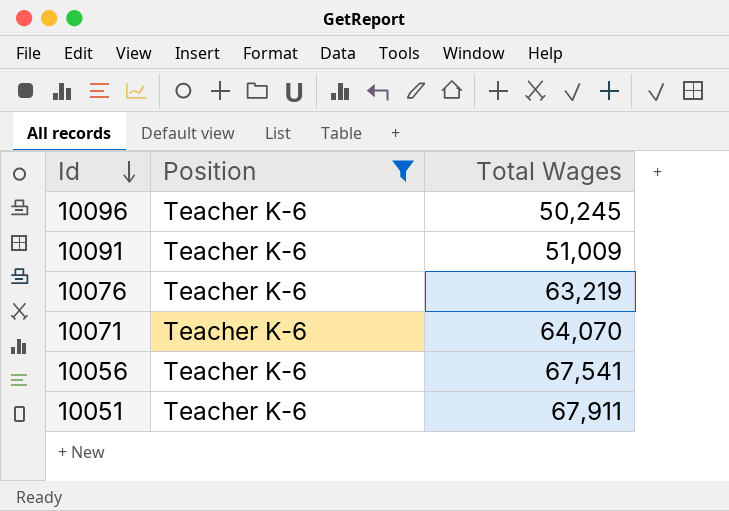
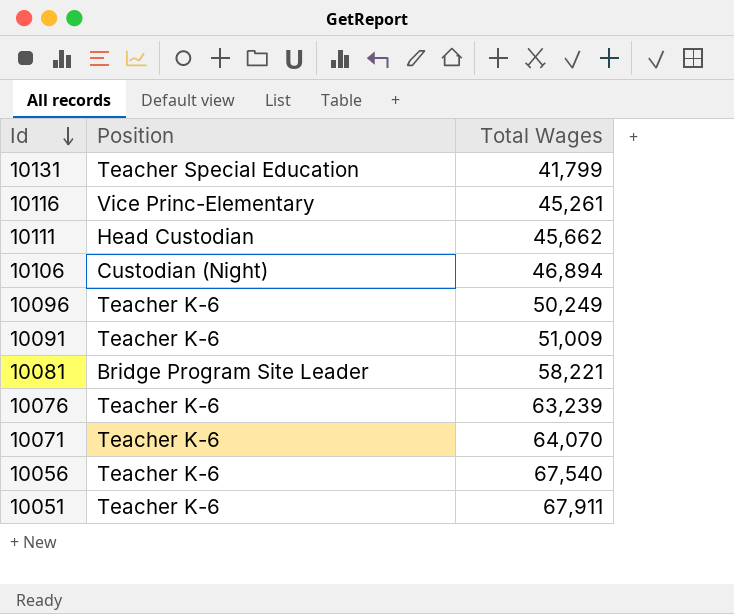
filter: Position = Teacher K-6 -> none
10096 | Total Wages: 50,245 -> 50,249
10076 | Total Wages: 63,219 -> 63,239
10056 | Total Wages: 67,541 -> 67,540

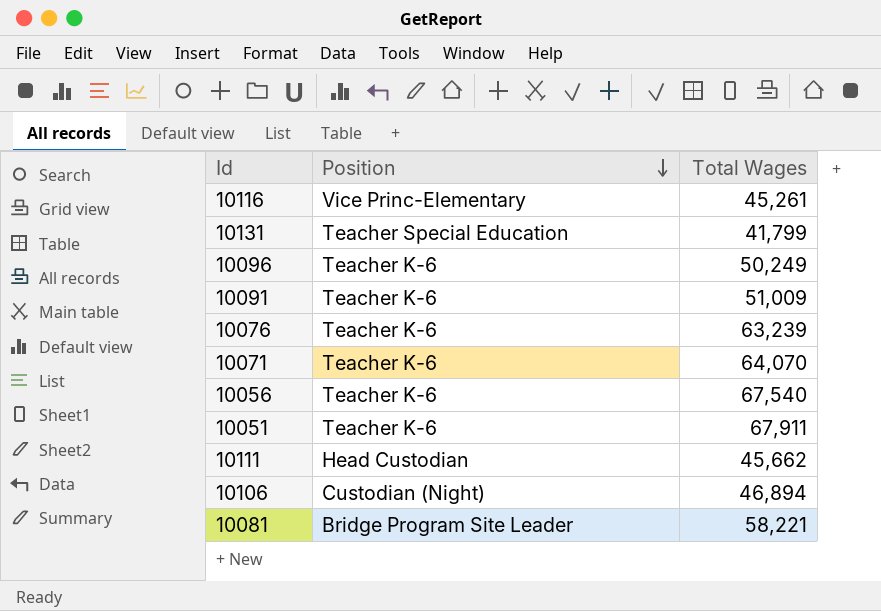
row order: Id descending -> Position descending

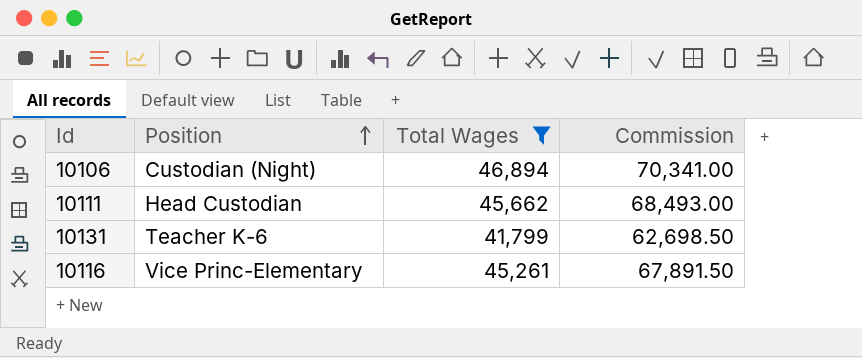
filter: none -> Total Wages <= 46,894
row order: Position descending -> Position ascending
column Commission | formula: none -> [Total Wages] * 1.5
10131 | Position: Teacher Special Education -> Teacher K-6

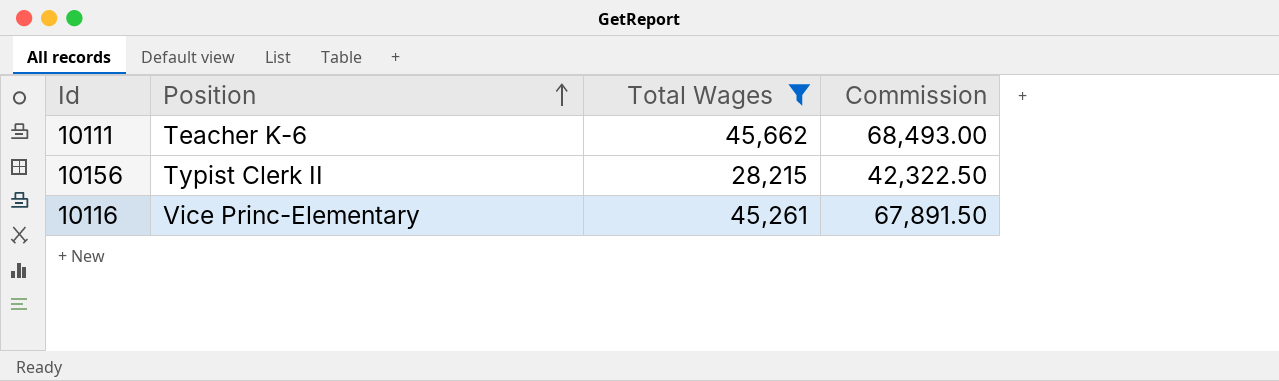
row 10106: Custodian (Night) | 46,894 | 70,341.00 -> none
row 10131: Teacher K-6 | 41,799 | 62,698.50 -> none
10111 | Position: Head Custodian -> Teacher K-6
row 10156: none -> Typist Clerk II | 28,215 | 42,322.50

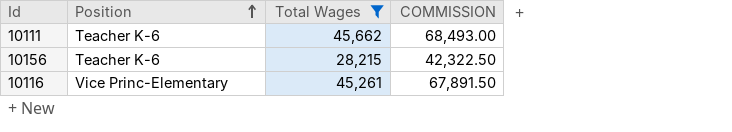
column name: Commission -> COMMISSION
10156 | Position: Typist Clerk II -> Teacher K-6

